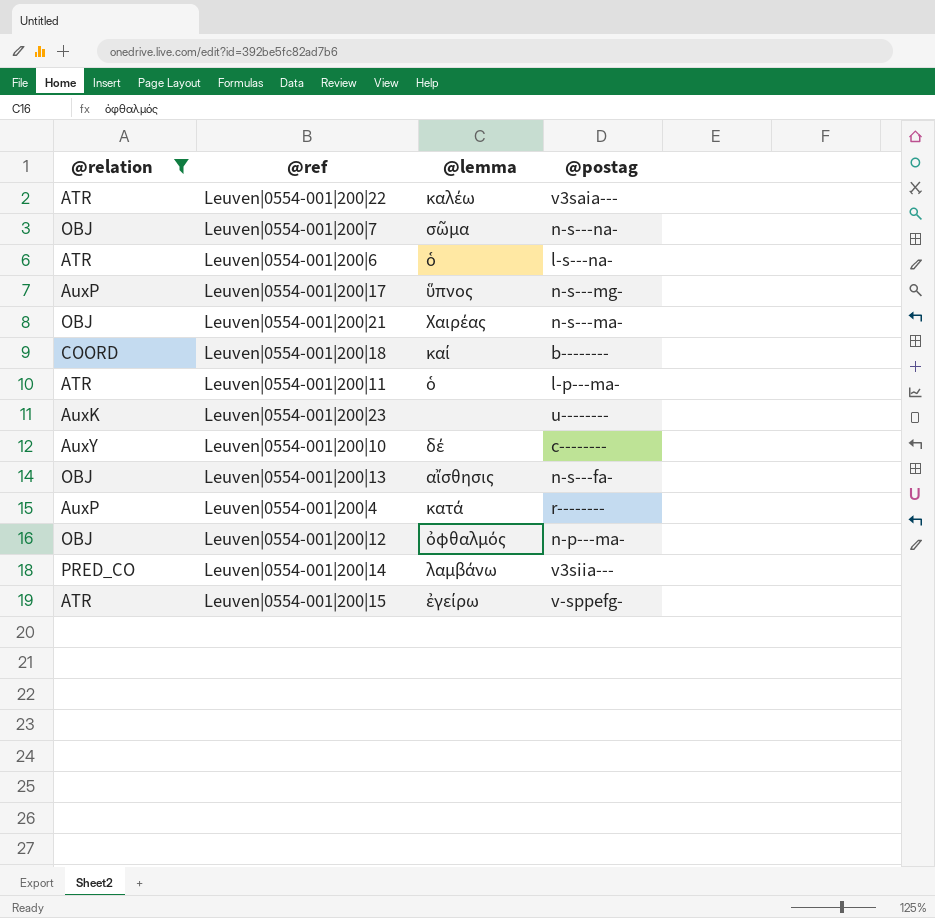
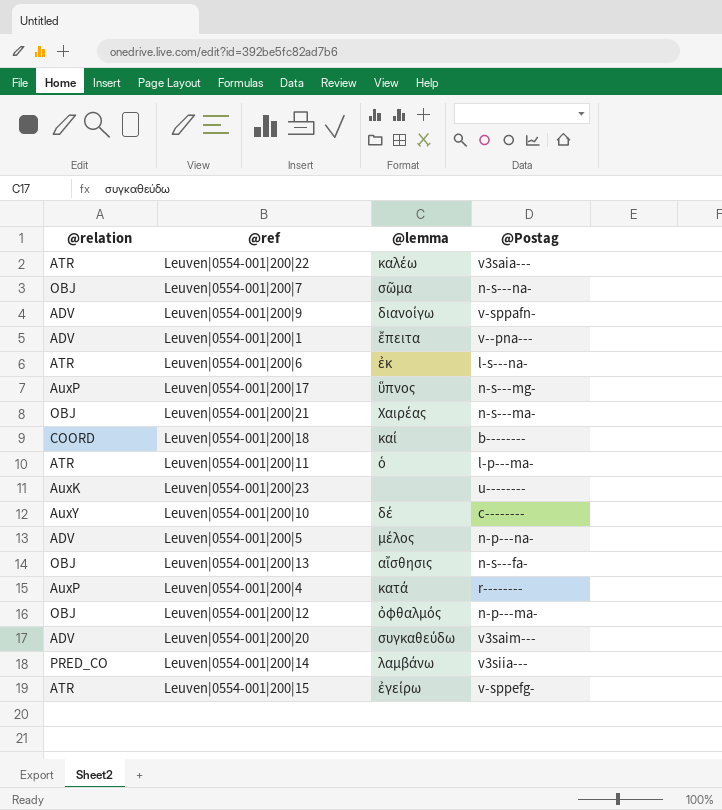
filter: @relation != ADV -> none
column name: @postag -> @Postag
Leuven|0554-001|200|6 | @lemma: ὁ -> ἐκ

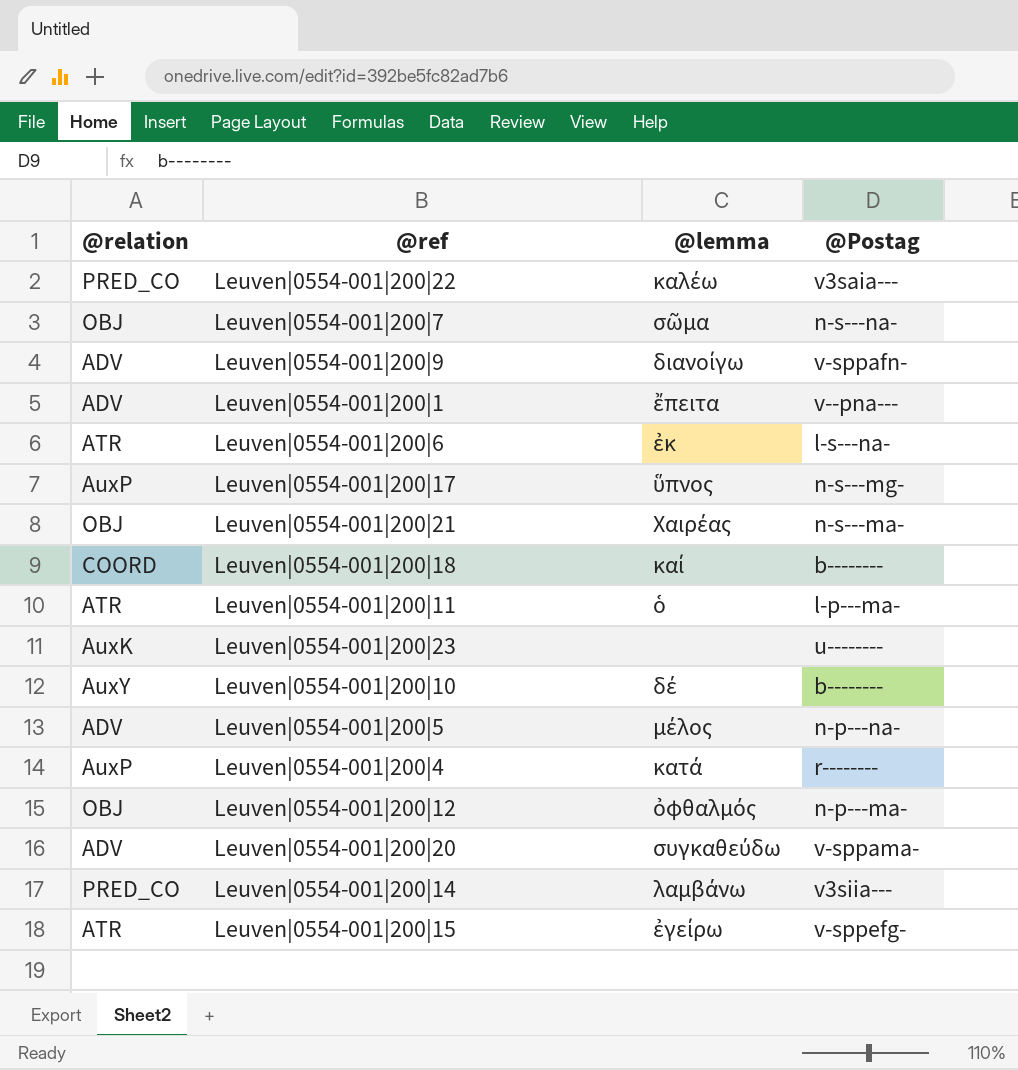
row Leuven|0554-001|200|13: OBJ | αἴσθησις | n-s---fa- -> none
Leuven|0554-001|200|22 | @relation: ATR -> PRED_CO
Leuven|0554-001|200|10 | @Postag: c-------- -> b--------
Leuven|0554-001|200|20 | @Postag: v3saim--- -> v-sppama-

